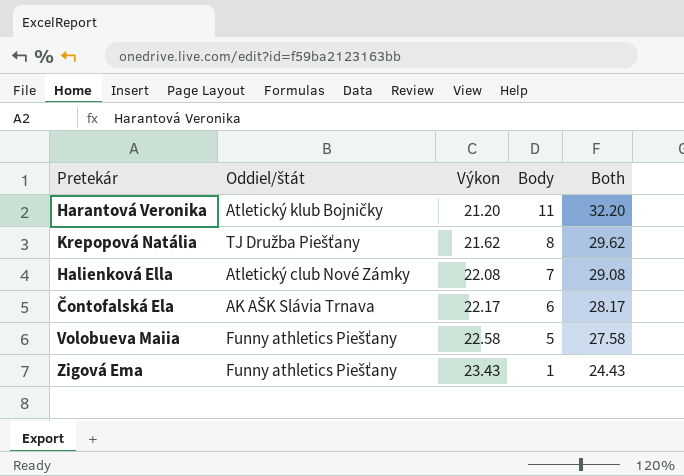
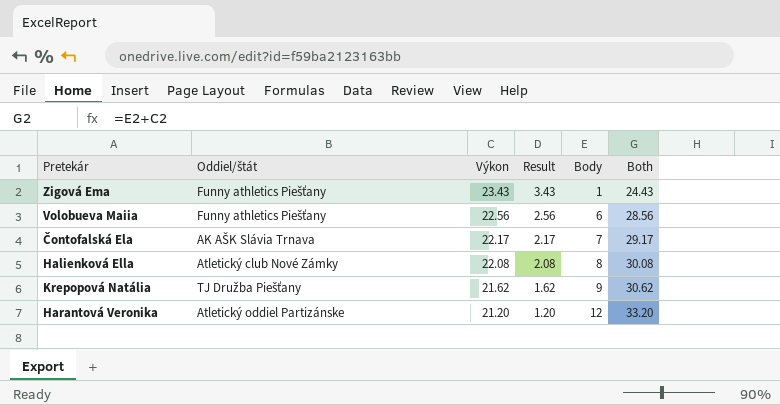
row order: Výkon ascending -> Výkon descending
column Result | formula: none -> [Výkon] - 20
Volobueva Maiia | Výkon: 22.58 -> 22.56
Volobueva Maiia | Body: 5 -> 6
Volobueva Maiia | Both: 27.58 -> 28.56
Čontofalská Ela | Body: 6 -> 7
Čontofalská Ela | Both: 28.17 -> 29.17
Halienková Ella | Body: 7 -> 8
Halienková Ella | Both: 29.08 -> 30.08
Krepopová Natália | Body: 8 -> 9
Krepopová Natália | Both: 29.62 -> 30.62
Harantová Veronika | Oddiel/štát: Atletický klub Bojničky -> Atletický oddiel Partizánske
Harantová Veronika | Body: 11 -> 12
Harantová Veronika | Both: 32.20 -> 33.20

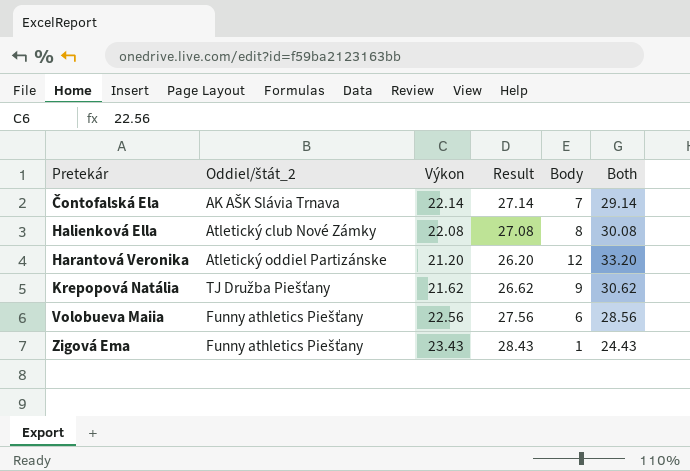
row order: Výkon descending -> Pretekár ascending
column name: Oddiel/štát -> Oddiel/štát_2
column Result | formula: [Výkon] - 20 -> [Výkon] + 5
Čontofalská Ela | Výkon: 22.17 -> 22.14
Čontofalská Ela | Both: 29.17 -> 29.14

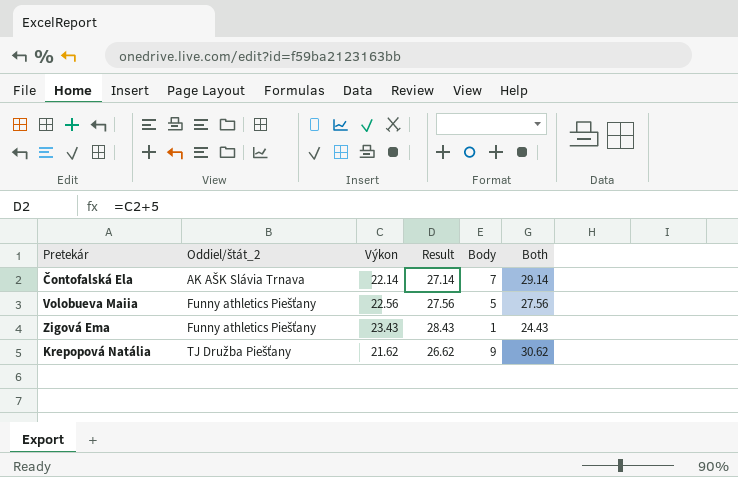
row order: Pretekár ascending -> Oddiel/štát_2 ascending
row Halienková Ella: Atletický club Nové Zámky | 22.08 | 27.08 | 8 | 30.08 -> none
row Harantová Veronika: Atletický oddiel Partizánske | 21.20 | 26.20 | 12 | 33.20 -> none
Volobueva Maiia | Body: 6 -> 5
Volobueva Maiia | Both: 28.56 -> 27.56

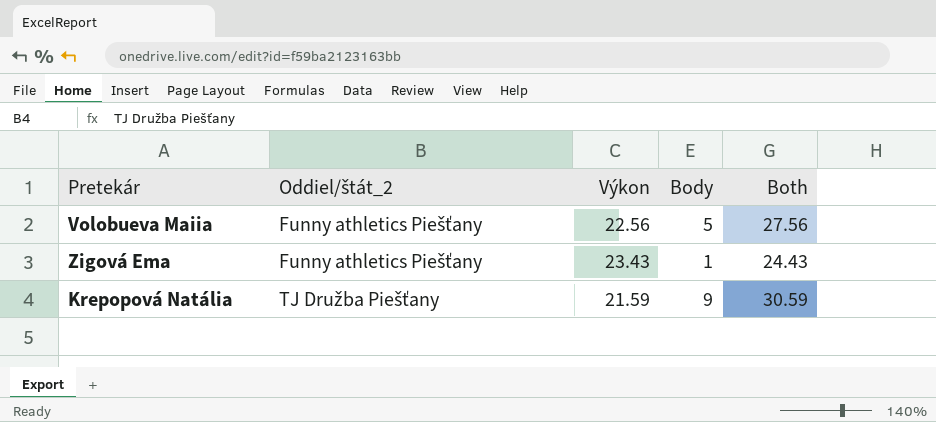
column Result | formula: [Výkon] + 5 -> none
row Čontofalská Ela: AK AŠK Slávia Trnava | 22.14 | 27.14 | 7 | 29.14 -> none
Krepopová Natália | Výkon: 21.62 -> 21.59
Krepopová Natália | Both: 30.62 -> 30.59

